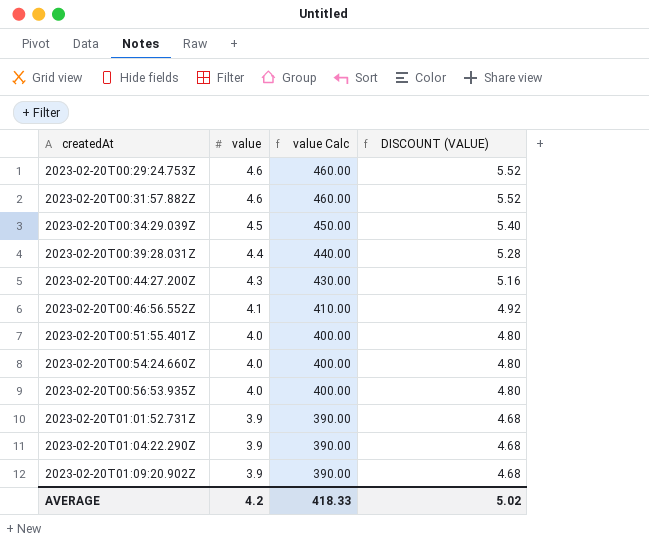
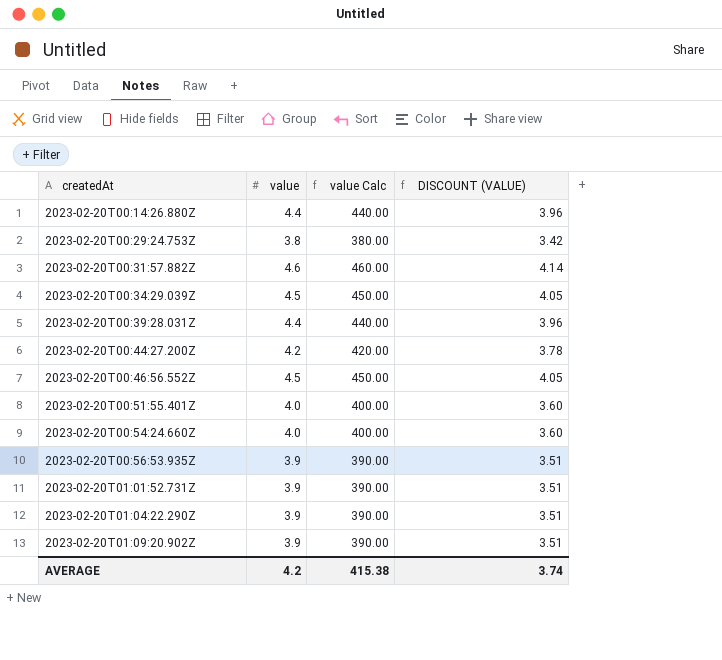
column DISCOUNT (VALUE) | formula: [value] * 1.2 -> [value] * 0.9
row 2023-02-20T00:14:26.880Z: none -> 4.4 | 440.00 | 3.96
2023-02-20T00:29:24.753Z | value: 4.6 -> 3.8
2023-02-20T00:29:24.753Z | value Calc: 460.00 -> 380.00
2023-02-20T00:44:27.200Z | value: 4.3 -> 4.2
2023-02-20T00:44:27.200Z | value Calc: 430.00 -> 420.00
2023-02-20T00:46:56.552Z | value: 4.1 -> 4.5
2023-02-20T00:46:56.552Z | value Calc: 410.00 -> 450.00
2023-02-20T00:56:53.935Z | value: 4.0 -> 3.9
2023-02-20T00:56:53.935Z | value Calc: 400.00 -> 390.00
AVERAGE | value Calc: 418.33 -> 415.38
AVERAGE | DISCOUNT (VALUE): 5.02 -> 3.74

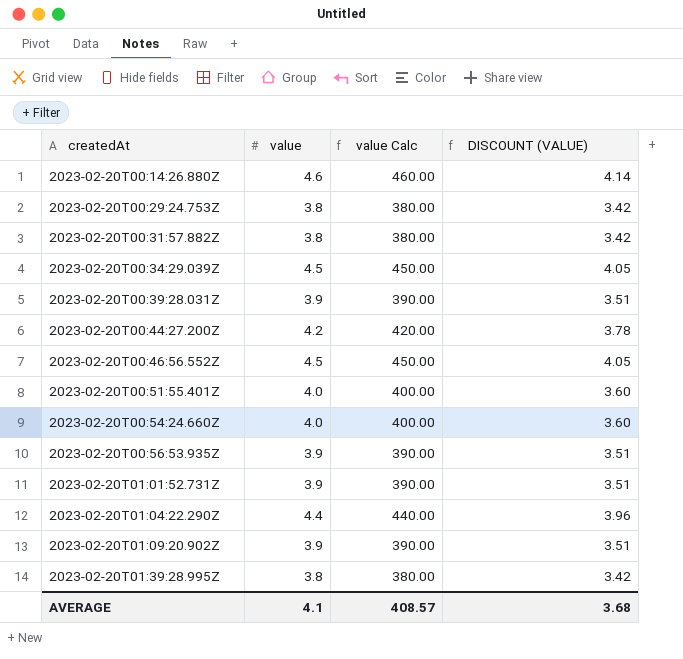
2023-02-20T00:14:26.880Z | value: 4.4 -> 4.6
2023-02-20T00:14:26.880Z | value Calc: 440.00 -> 460.00
2023-02-20T00:14:26.880Z | DISCOUNT (VALUE): 3.96 -> 4.14
2023-02-20T00:31:57.882Z | value: 4.6 -> 3.8
2023-02-20T00:31:57.882Z | value Calc: 460.00 -> 380.00
2023-02-20T00:31:57.882Z | DISCOUNT (VALUE): 4.14 -> 3.42
2023-02-20T00:39:28.031Z | value: 4.4 -> 3.9
2023-02-20T00:39:28.031Z | value Calc: 440.00 -> 390.00
2023-02-20T00:39:28.031Z | DISCOUNT (VALUE): 3.96 -> 3.51
2023-02-20T01:04:22.290Z | value: 3.9 -> 4.4
2023-02-20T01:04:22.290Z | value Calc: 390.00 -> 440.00
2023-02-20T01:04:22.290Z | DISCOUNT (VALUE): 3.51 -> 3.96
row 2023-02-20T01:39:28.995Z: none -> 3.8 | 380.00 | 3.42
AVERAGE | value: 4.2 -> 4.1
AVERAGE | value Calc: 415.38 -> 408.57
AVERAGE | DISCOUNT (VALUE): 3.74 -> 3.68

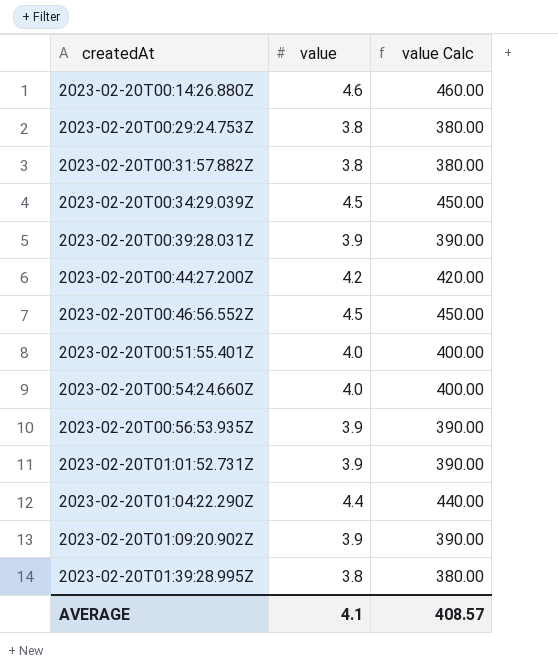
column DISCOUNT (VALUE) | formula: [value] * 0.9 -> none

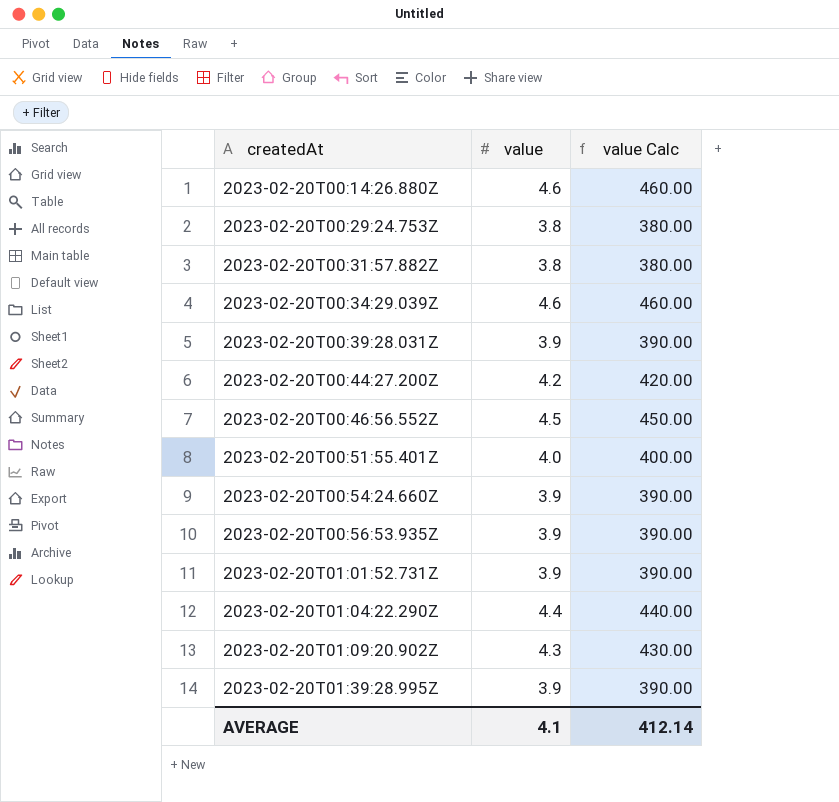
2023-02-20T00:34:29.039Z | value: 4.5 -> 4.6
2023-02-20T00:34:29.039Z | value Calc: 450.00 -> 460.00
2023-02-20T00:54:24.660Z | value: 4.0 -> 3.9
2023-02-20T00:54:24.660Z | value Calc: 400.00 -> 390.00
2023-02-20T01:09:20.902Z | value: 3.9 -> 4.3
2023-02-20T01:09:20.902Z | value Calc: 390.00 -> 430.00
2023-02-20T01:39:28.995Z | value: 3.8 -> 3.9
2023-02-20T01:39:28.995Z | value Calc: 380.00 -> 390.00
AVERAGE | value Calc: 408.57 -> 412.14

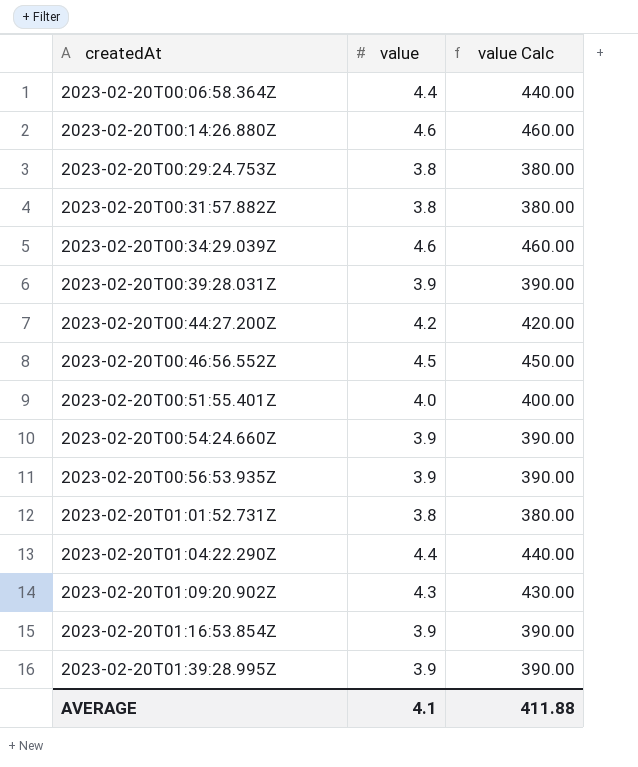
row 2023-02-20T00:06:58.364Z: none -> 4.4 | 440.00
2023-02-20T01:01:52.731Z | value: 3.9 -> 3.8
2023-02-20T01:01:52.731Z | value Calc: 390.00 -> 380.00
row 2023-02-20T01:16:53.854Z: none -> 3.9 | 390.00
AVERAGE | value Calc: 412.14 -> 411.88

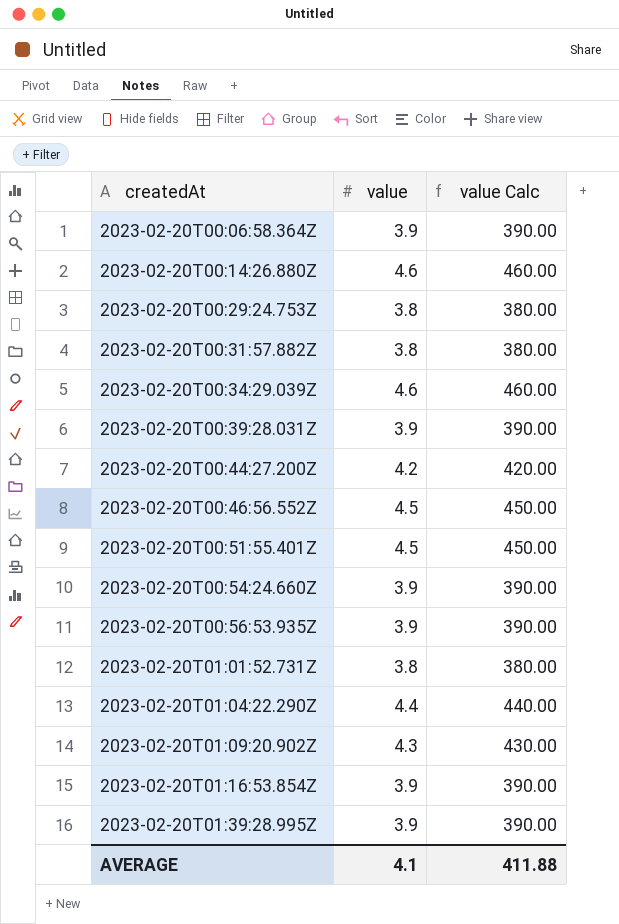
2023-02-20T00:06:58.364Z | value: 4.4 -> 3.9
2023-02-20T00:06:58.364Z | value Calc: 440.00 -> 390.00
2023-02-20T00:51:55.401Z | value: 4.0 -> 4.5
2023-02-20T00:51:55.401Z | value Calc: 400.00 -> 450.00

